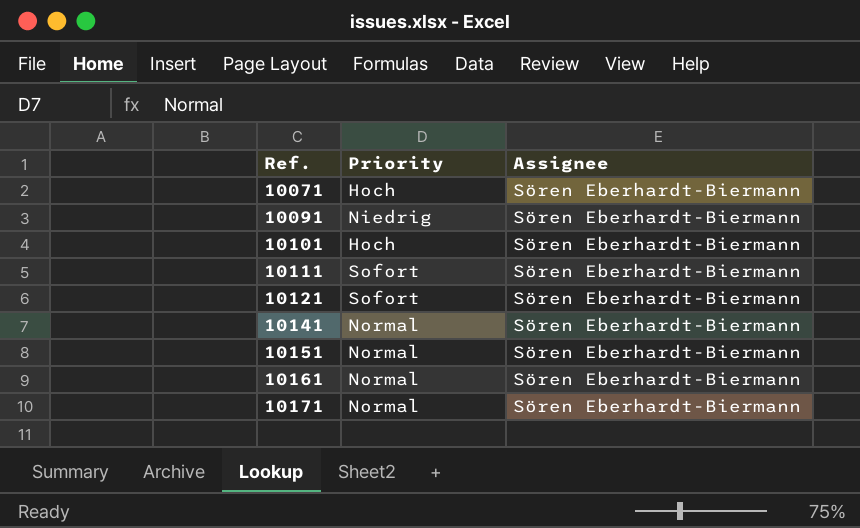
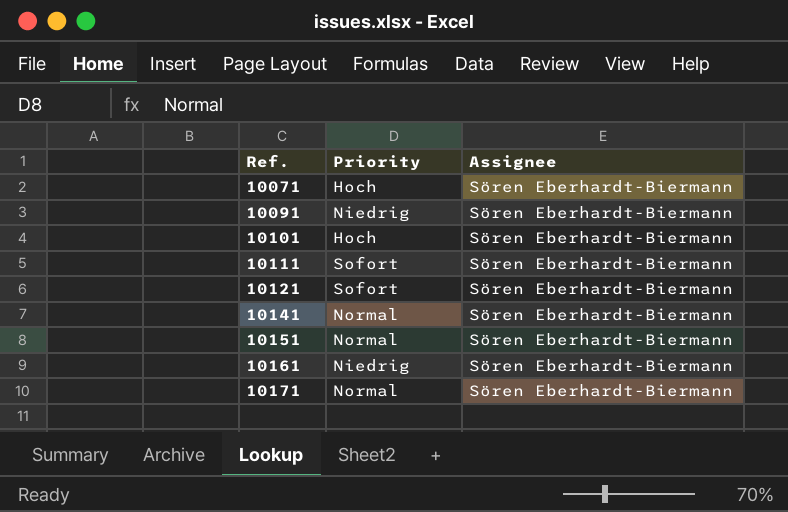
10161 | Priority: Normal -> Niedrig

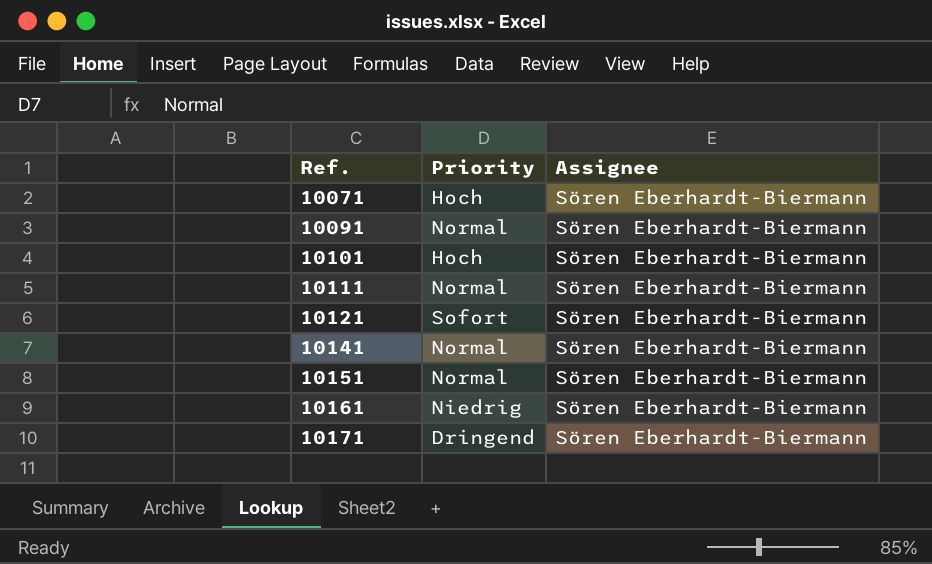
10091 | Priority: Niedrig -> Normal
10111 | Priority: Sofort -> Normal
10171 | Priority: Normal -> Dringend

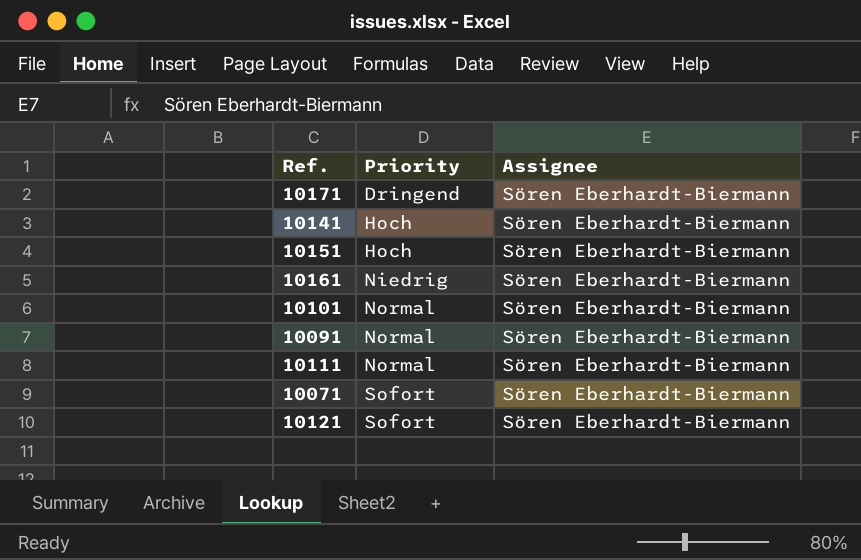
row order: Ref. ascending -> Priority ascending
10141 | Priority: Normal -> Hoch
10151 | Priority: Normal -> Hoch
10101 | Priority: Hoch -> Normal
10071 | Priority: Hoch -> Sofort

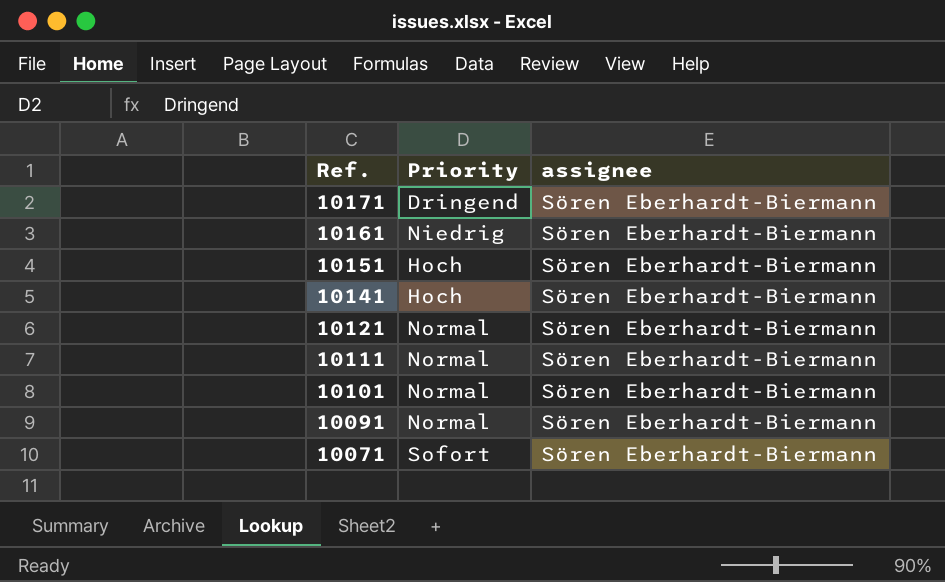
row order: Priority ascending -> Ref. descending
column name: Assignee -> assignee
10121 | Priority: Sofort -> Normal

